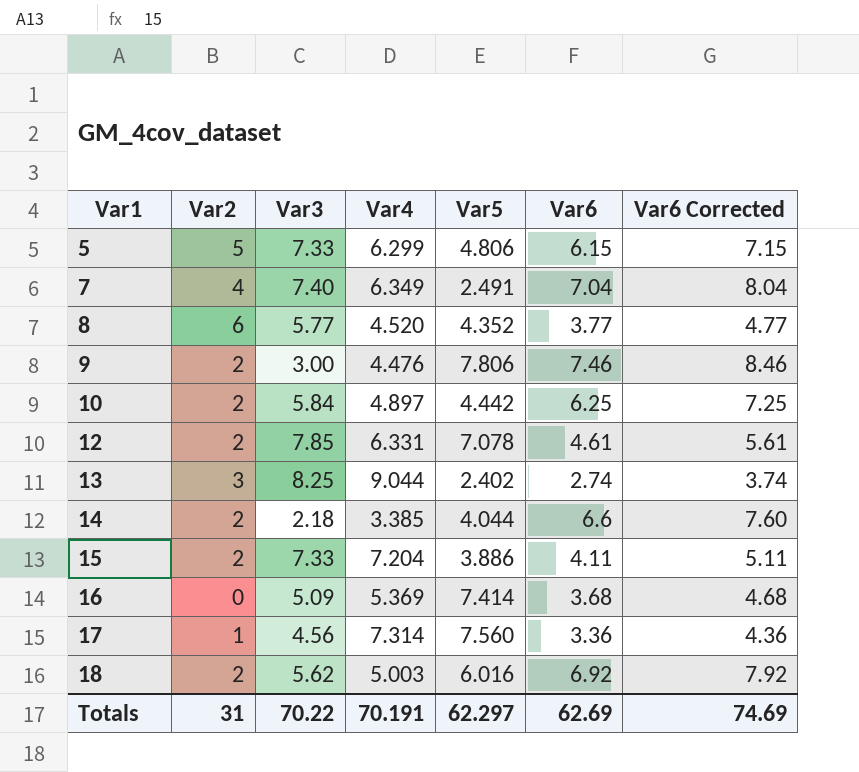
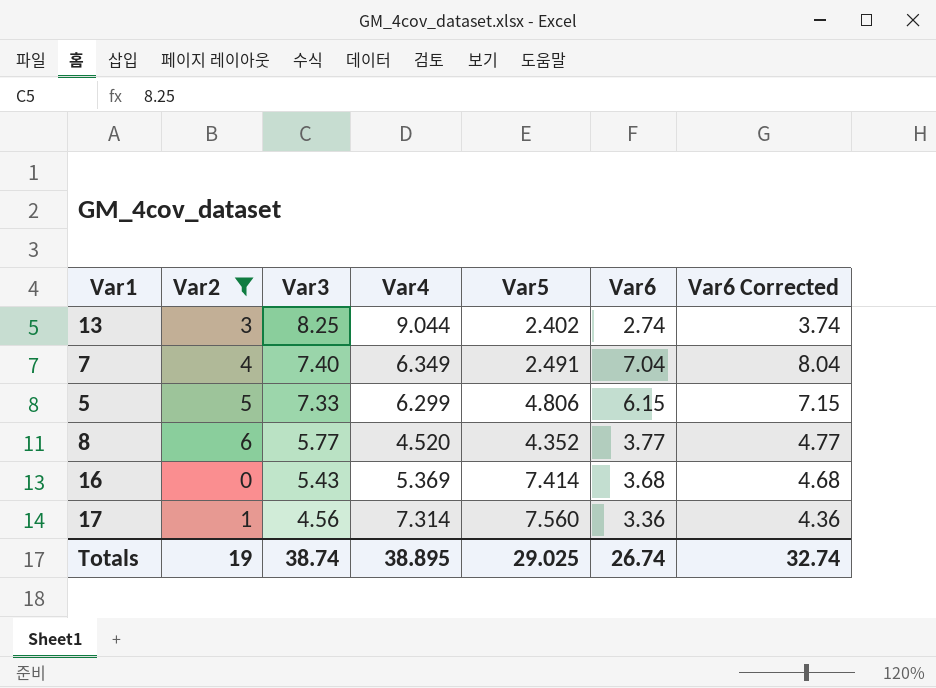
filter: none -> Var2 != 2
row order: Var1 ascending -> Var3 descending
16 | Var3: 5.09 -> 5.43
Totals | Var2: 31 -> 19
Totals | Var3: 70.22 -> 38.74
Totals | Var4: 70.191 -> 38.895
Totals | Var5: 62.297 -> 29.025
Totals | Var6: 62.69 -> 26.74
Totals | Var6 Corrected: 74.69 -> 32.74

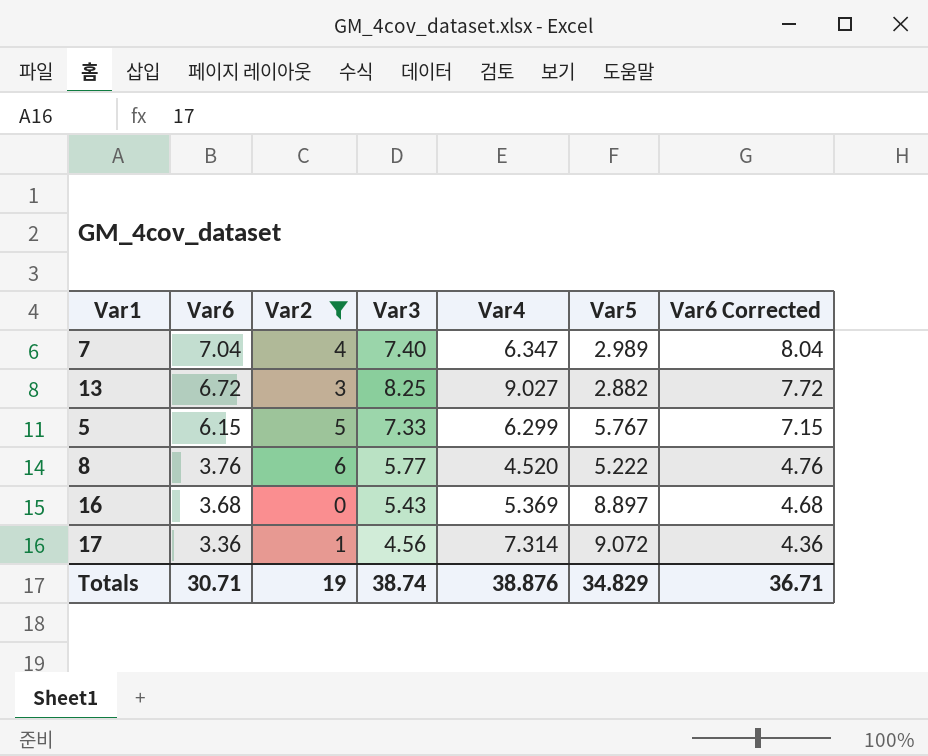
row order: Var3 descending -> Var6 descending
column Var6 | position: 6 -> 2
7 | Var4: 6.349 -> 6.347
7 | Var5: 2.491 -> 2.989
13 | Var6: 2.74 -> 6.72
13 | Var4: 9.044 -> 9.027
13 | Var5: 2.402 -> 2.882
13 | Var6 Corrected: 3.74 -> 7.72
5 | Var5: 4.806 -> 5.767
8 | Var6: 3.77 -> 3.76
8 | Var5: 4.352 -> 5.222
8 | Var6 Corrected: 4.77 -> 4.76
16 | Var5: 7.414 -> 8.897
17 | Var5: 7.560 -> 9.072
Totals | Var6: 26.74 -> 30.71
Totals | Var4: 38.895 -> 38.876
Totals | Var5: 29.025 -> 34.829
Totals | Var6 Corrected: 32.74 -> 36.71

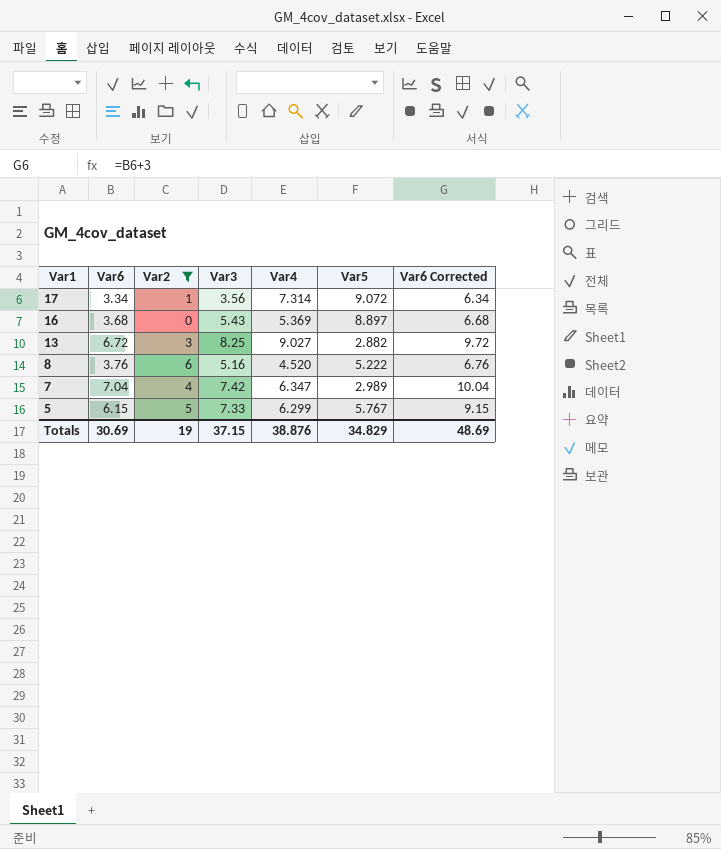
row order: Var6 descending -> Var1 descending
column Var6 Corrected | formula: [Var6] + 1 -> [Var6] + 3
17 | Var6: 3.36 -> 3.34
17 | Var3: 4.56 -> 3.56
8 | Var3: 5.77 -> 5.16
7 | Var3: 7.40 -> 7.42
Totals | Var6: 30.71 -> 30.69
Totals | Var3: 38.74 -> 37.15
Totals | Var6 Corrected: 36.71 -> 48.69

